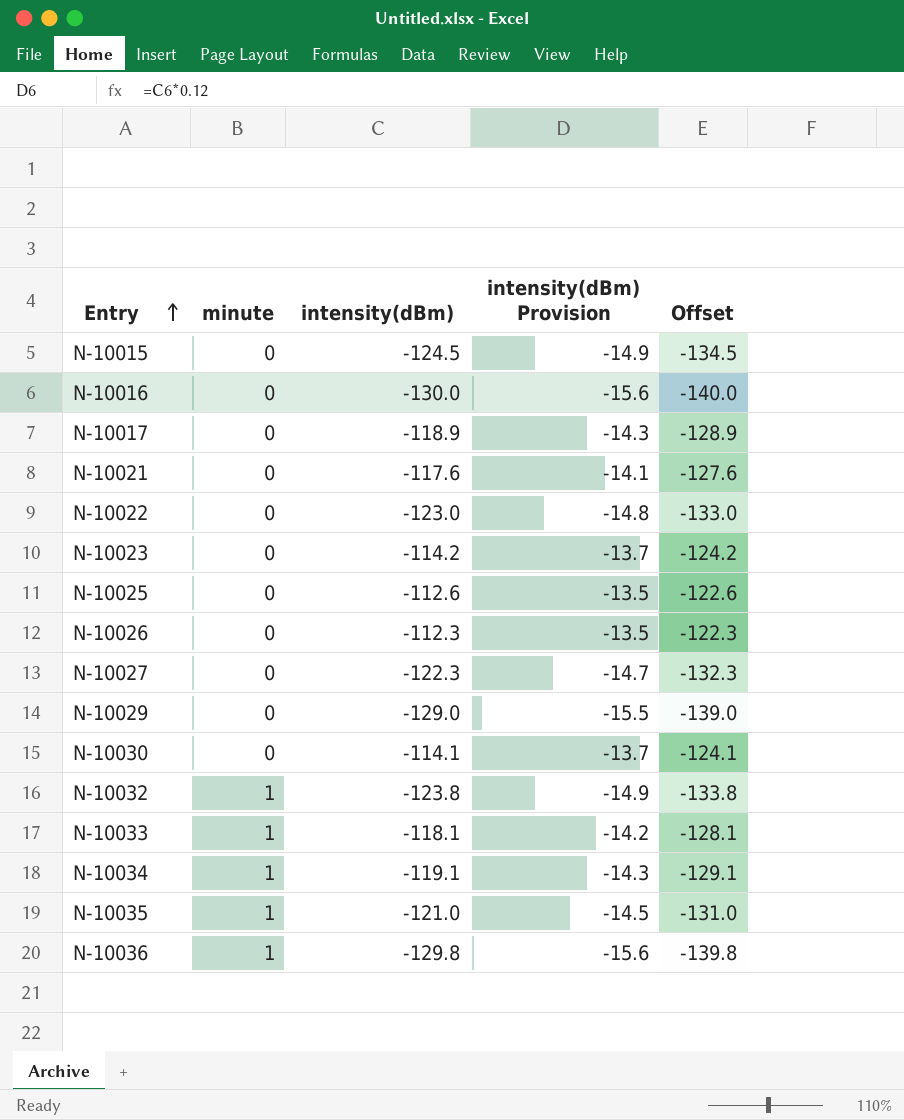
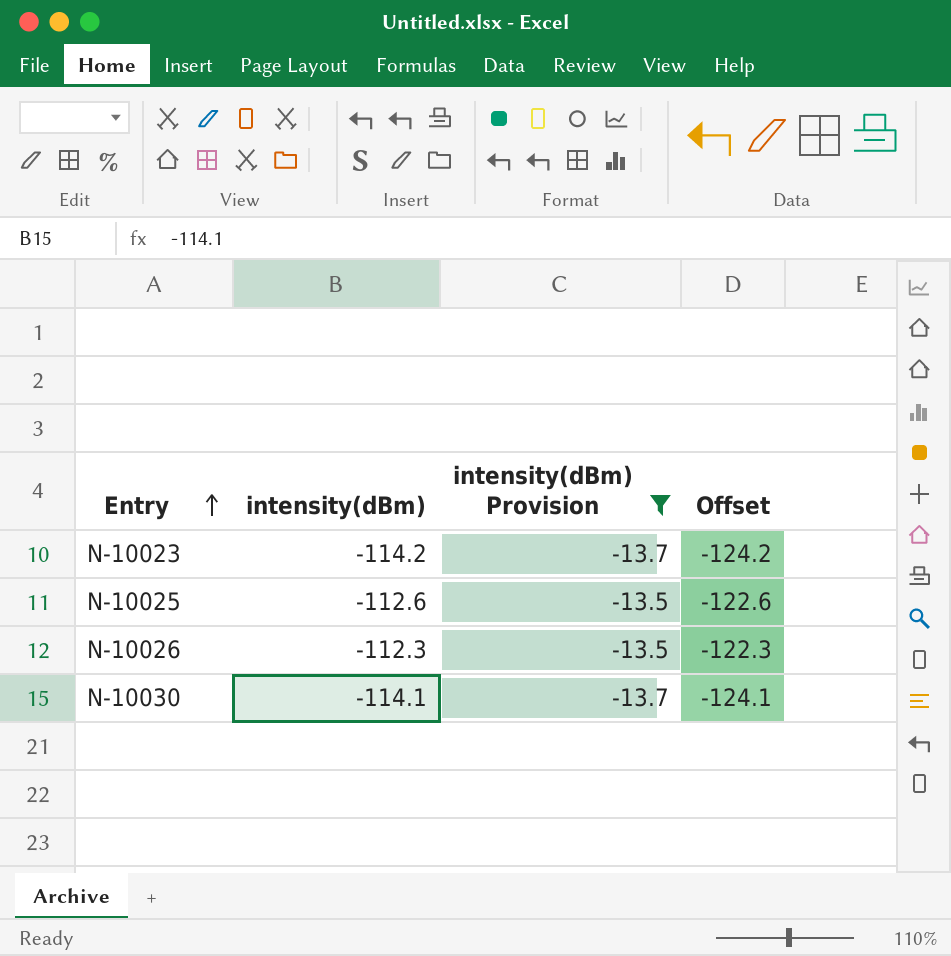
filter: none -> intensity(dBm) Provision >= -13.7
column minute | position: 2 -> none

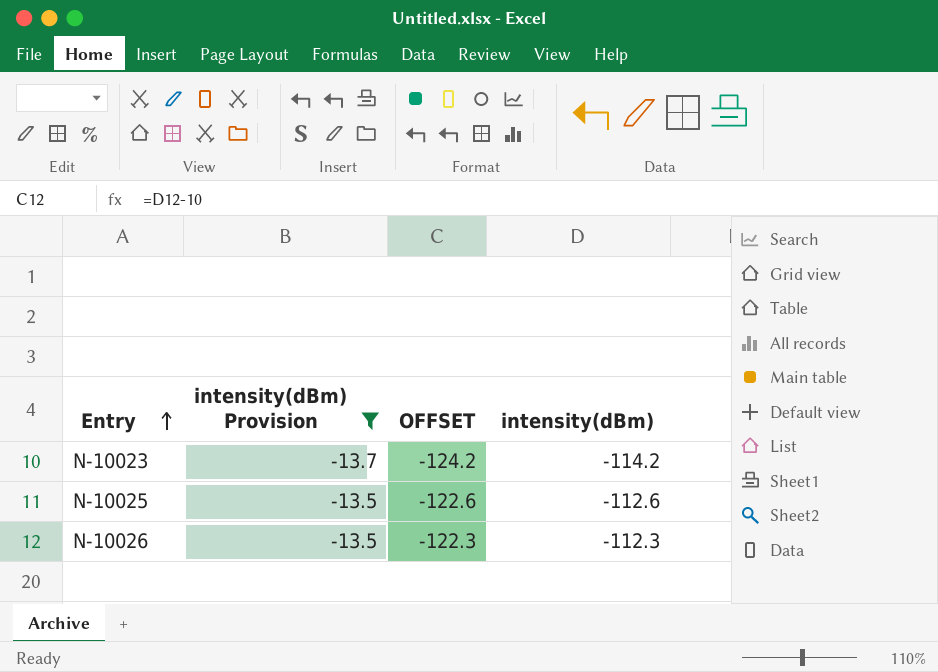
column name: Offset -> OFFSET
column intensity(dBm) | position: 2 -> 4
row N-10030: -114.1 | -13.7 | -124.1 -> none

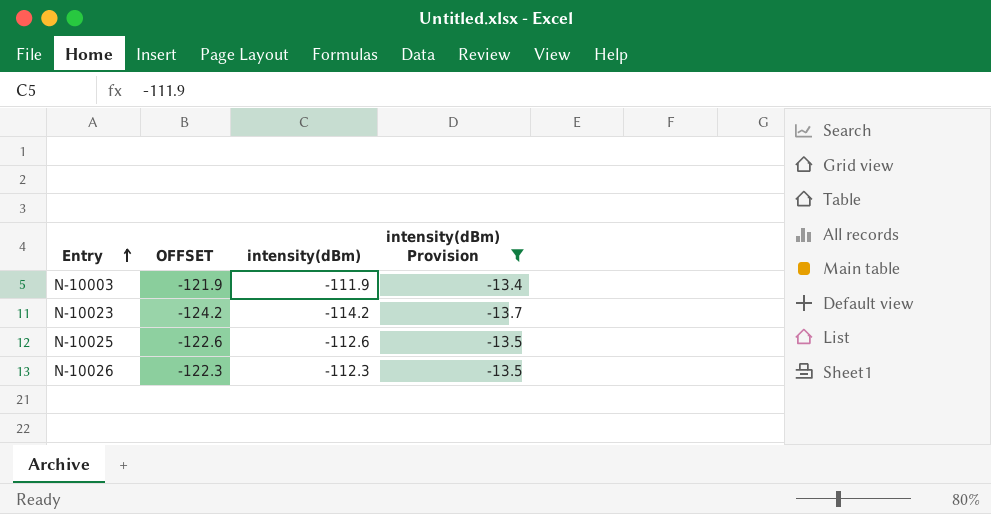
column intensity(dBm) Provision | position: 2 -> 4
row N-10003: none -> -121.9 | -111.9 | -13.4

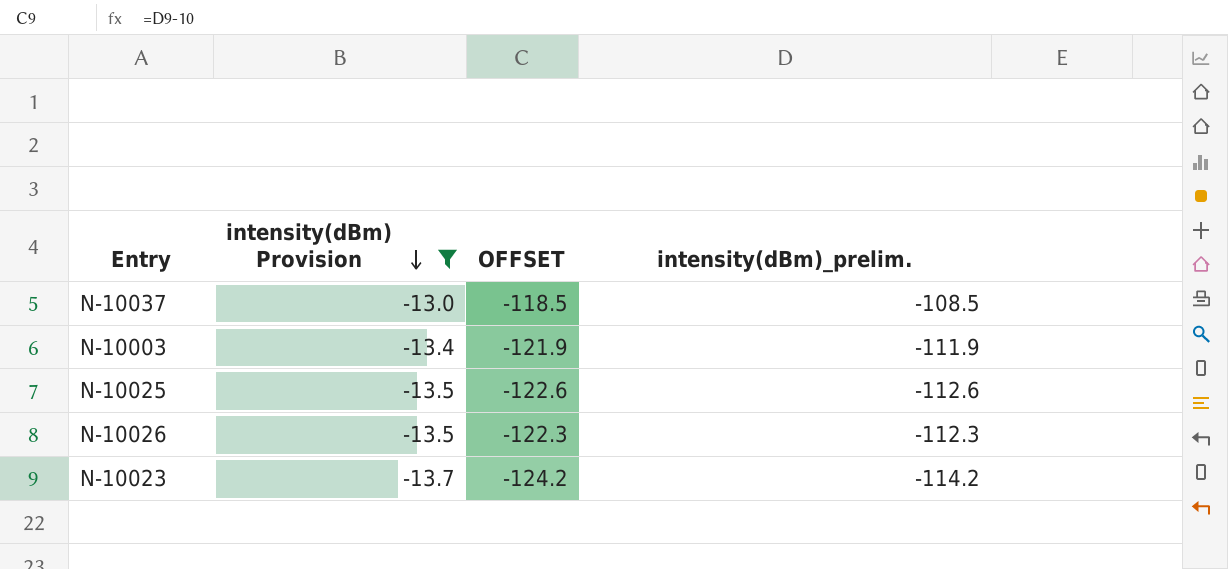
row order: Entry ascending -> intensity(dBm) Provision descending
column intensity(dBm) Provision | position: 4 -> 2
column name: intensity(dBm) -> intensity(dBm)_prelim.
row N-10037: none -> -13.0 | -118.5 | -108.5

